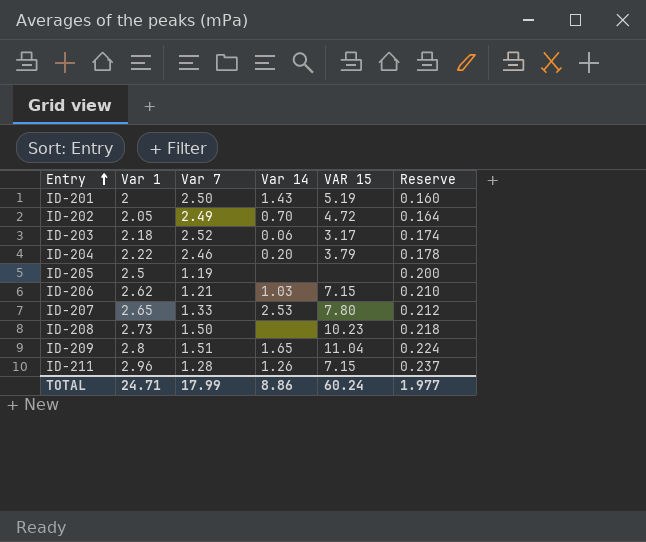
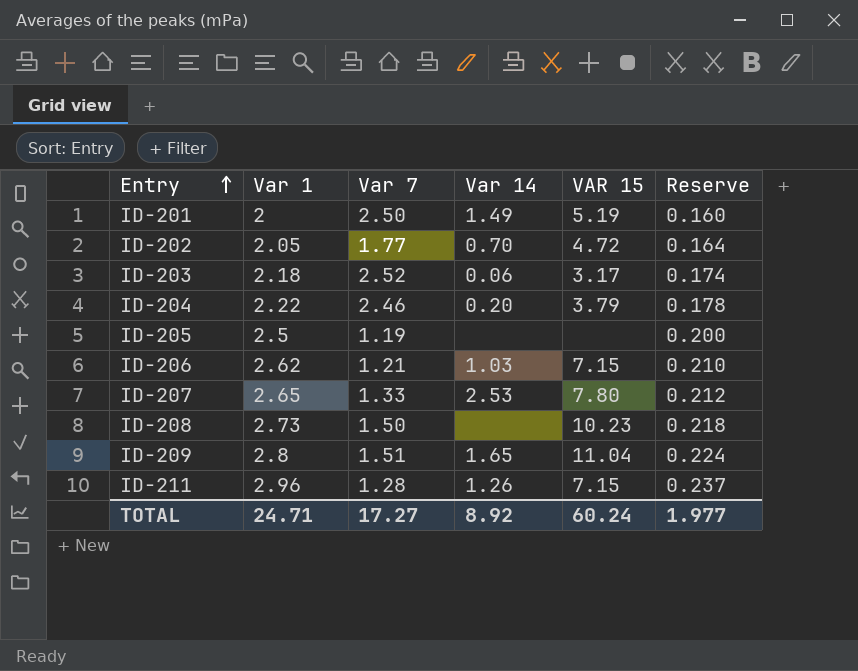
ID-201 | Var 14: 1.43 -> 1.49
ID-202 | Var 7: 2.49 -> 1.77
TOTAL | Var 7: 17.99 -> 17.27
TOTAL | Var 14: 8.86 -> 8.92

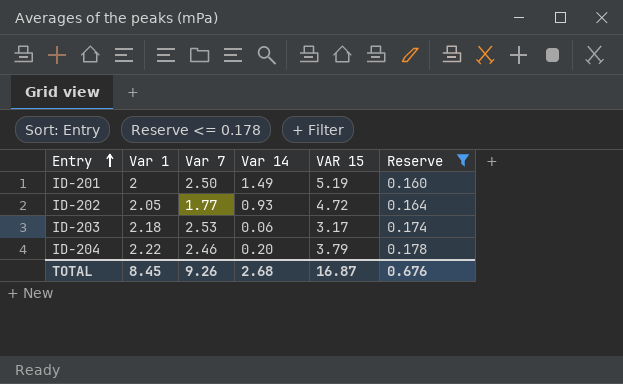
filter: none -> Reserve <= 0.178
ID-202 | Var 14: 0.70 -> 0.93
ID-203 | Var 7: 2.52 -> 2.53
TOTAL | Var 1: 24.71 -> 8.45
TOTAL | Var 7: 17.27 -> 9.26
TOTAL | Var 14: 8.92 -> 2.68
TOTAL | VAR 15: 60.24 -> 16.87
TOTAL | Reserve: 1.977 -> 0.676

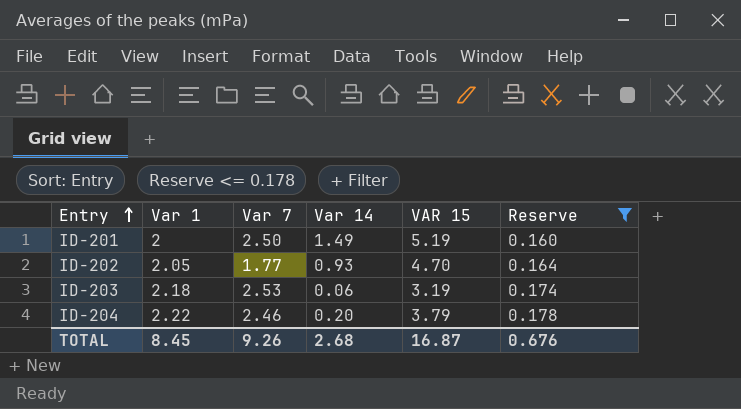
ID-202 | VAR 15: 4.72 -> 4.70
ID-203 | VAR 15: 3.17 -> 3.19

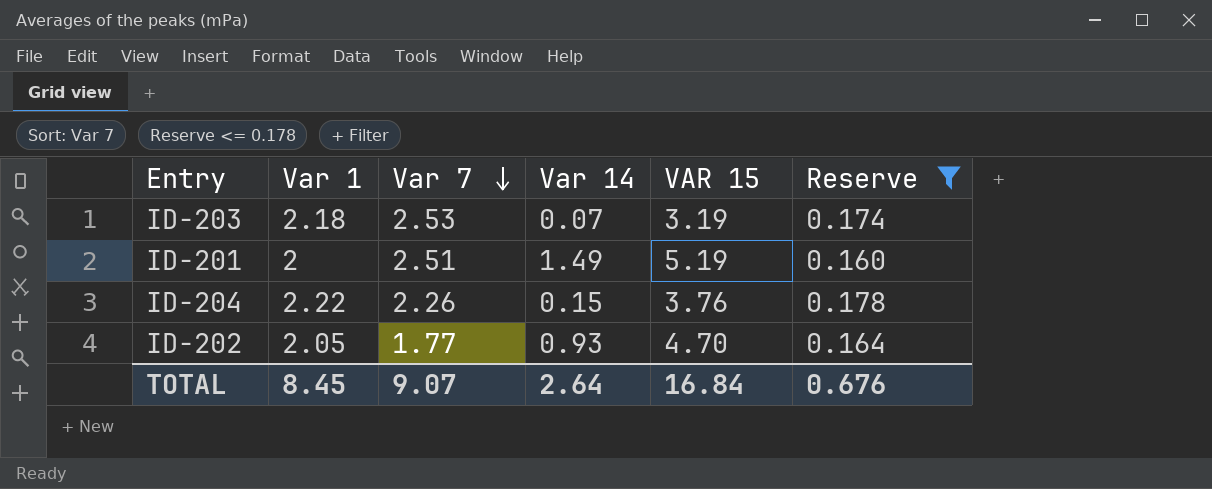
row order: Entry ascending -> Var 7 descending
ID-203 | Var 14: 0.06 -> 0.07
ID-201 | Var 7: 2.50 -> 2.51
ID-204 | Var 7: 2.46 -> 2.26
ID-204 | Var 14: 0.20 -> 0.15
ID-204 | VAR 15: 3.79 -> 3.76
TOTAL | Var 7: 9.26 -> 9.07
TOTAL | Var 14: 2.68 -> 2.64
TOTAL | VAR 15: 16.87 -> 16.84

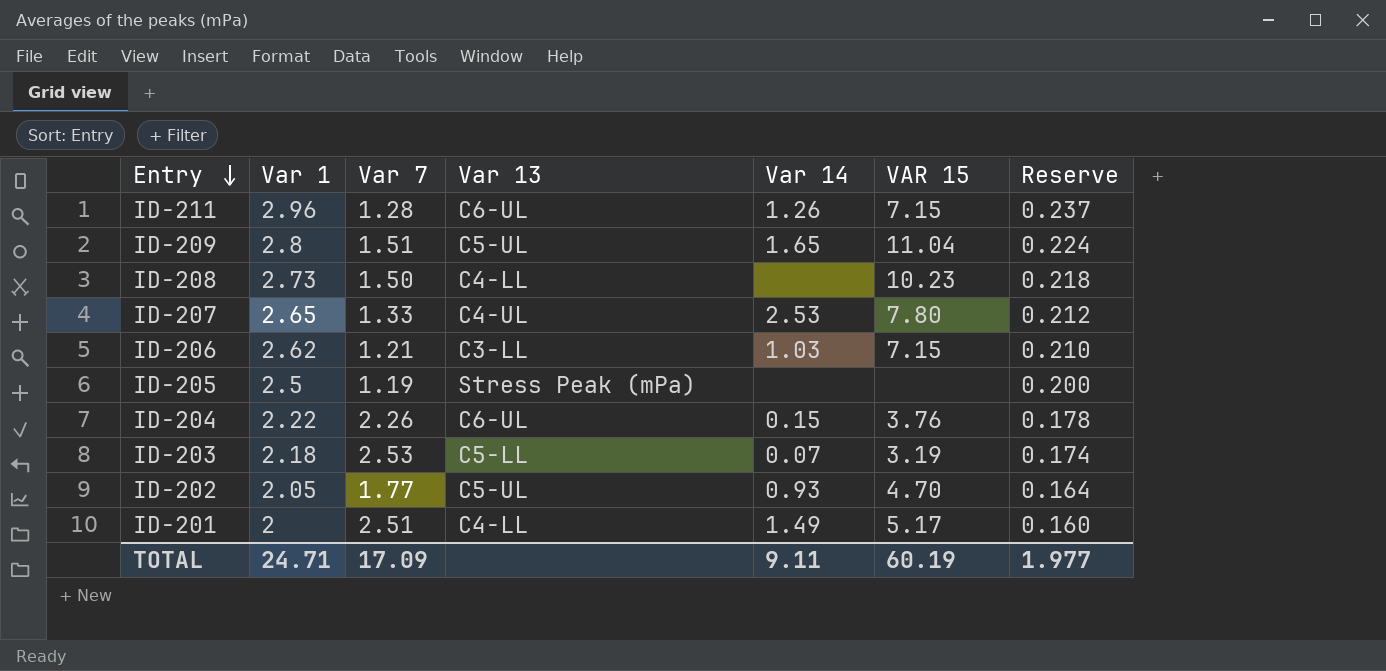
filter: Reserve <= 0.178 -> none
row order: Var 7 descending -> Entry descending
column Var 13 | position: none -> 4
ID-201 | VAR 15: 5.19 -> 5.17
TOTAL | Var 1: 8.45 -> 24.71
TOTAL | Var 7: 9.07 -> 17.09
TOTAL | Var 14: 2.64 -> 9.11
TOTAL | VAR 15: 16.84 -> 60.19
TOTAL | Reserve: 0.676 -> 1.977

